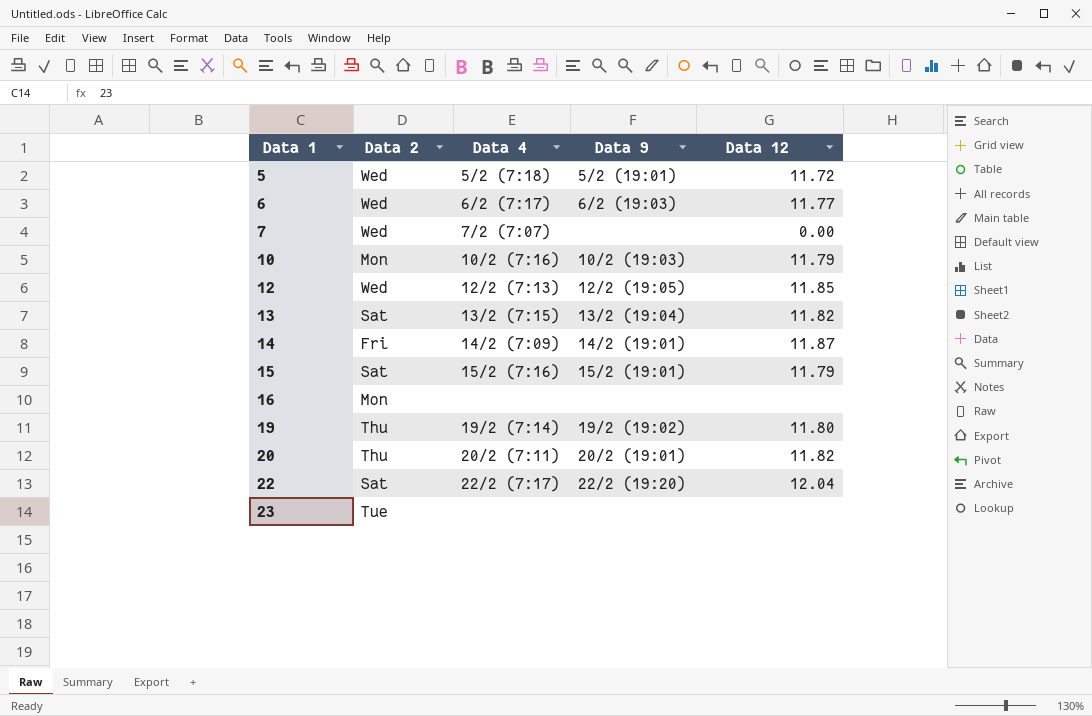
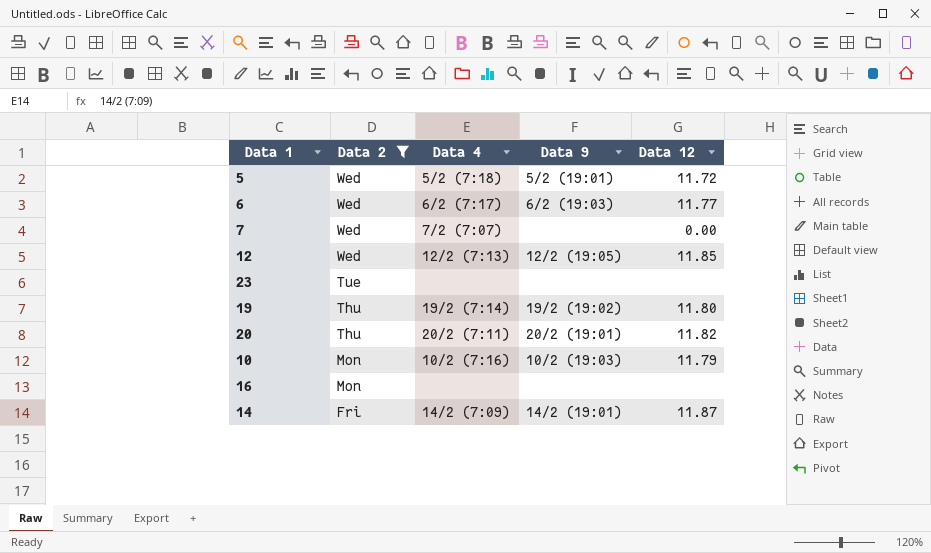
filter: none -> Data 2 != Sat
row order: Data 1 ascending -> Data 2 descending

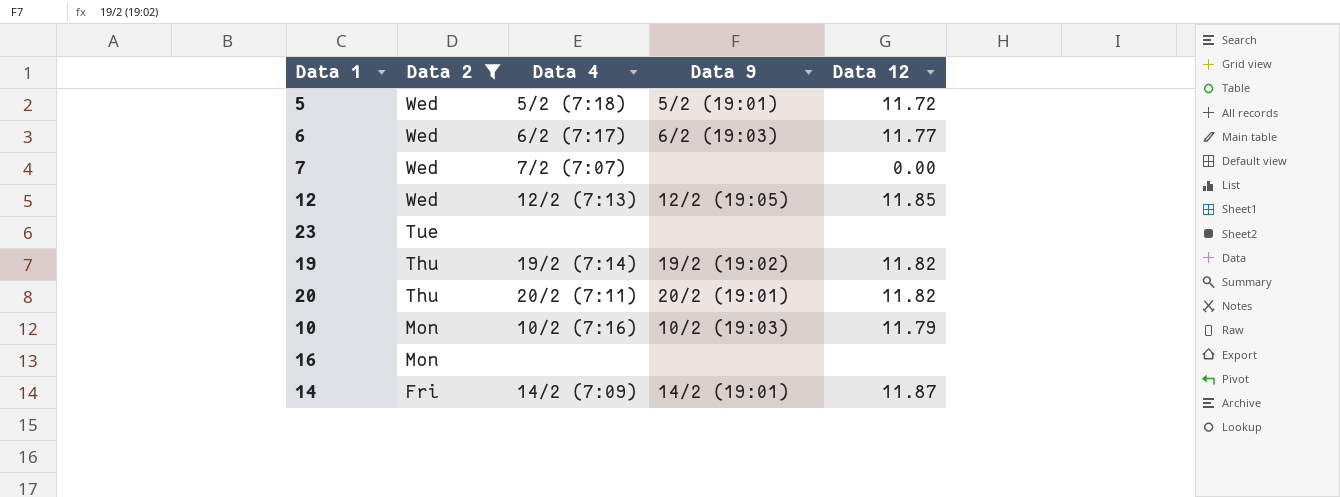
19 | Data 12: 11.80 -> 11.82

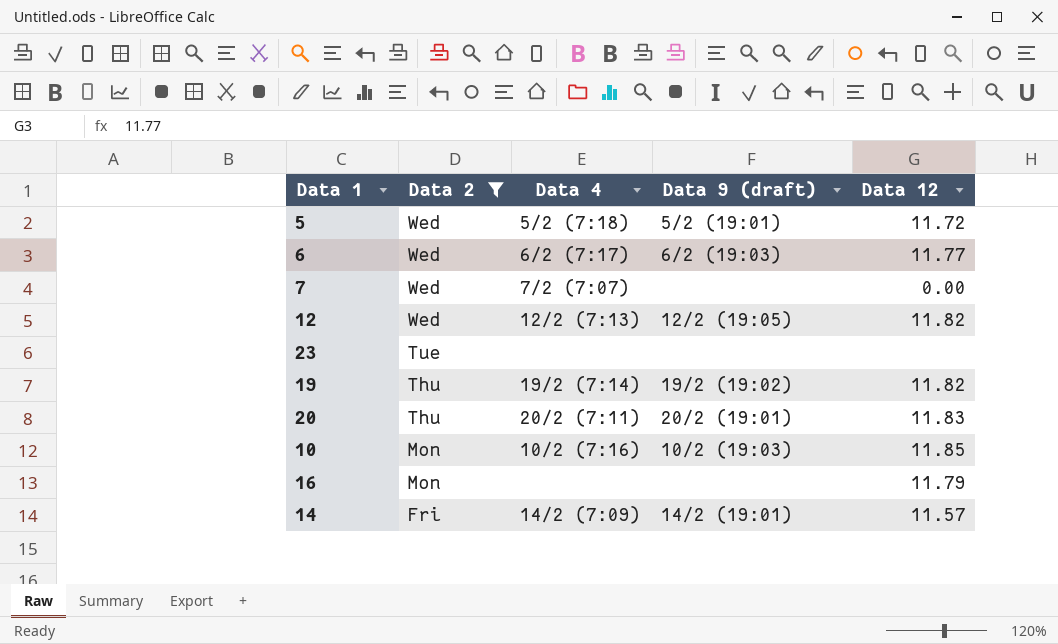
column name: Data 9 -> Data 9 (draft)
12 | Data 12: 11.85 -> 11.82
20 | Data 12: 11.82 -> 11.83
10 | Data 12: 11.79 -> 11.85
16 | Data 12: none -> 11.79
14 | Data 12: 11.87 -> 11.57

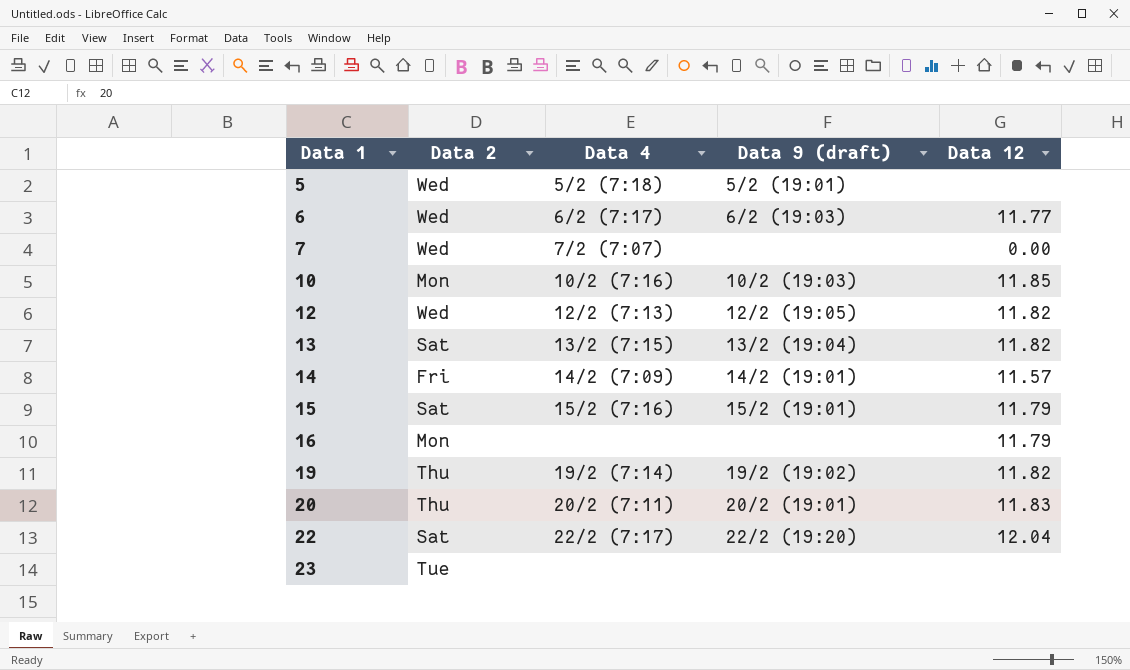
filter: Data 2 != Sat -> none
row order: Data 2 descending -> Data 1 ascending
5 | Data 12: 11.72 -> none

